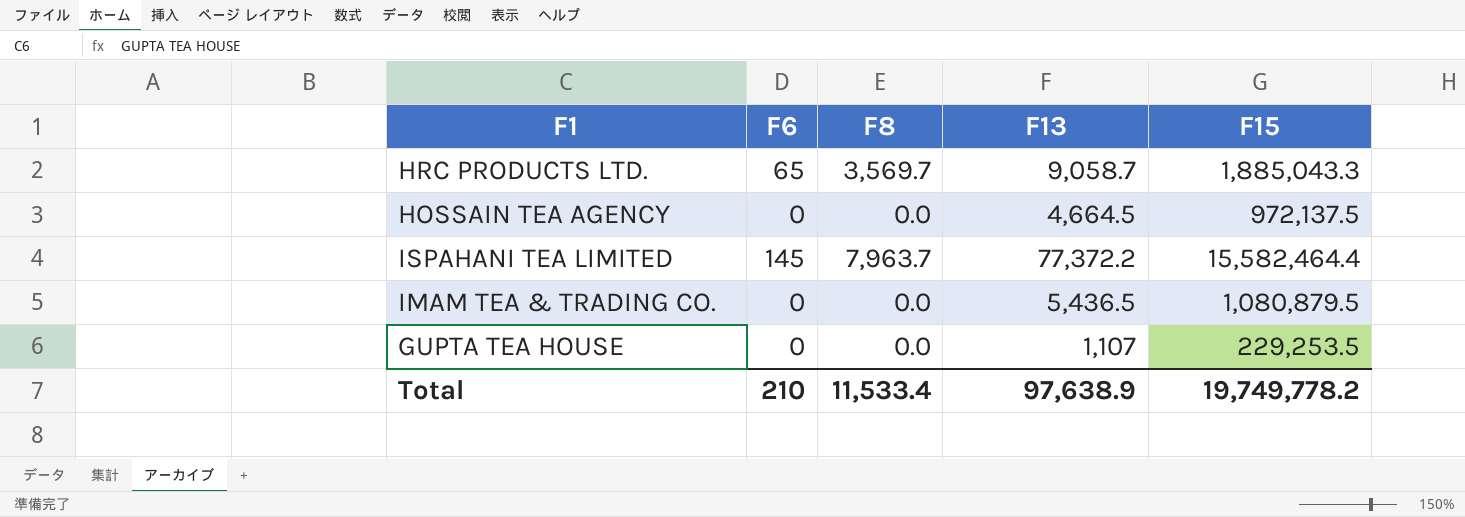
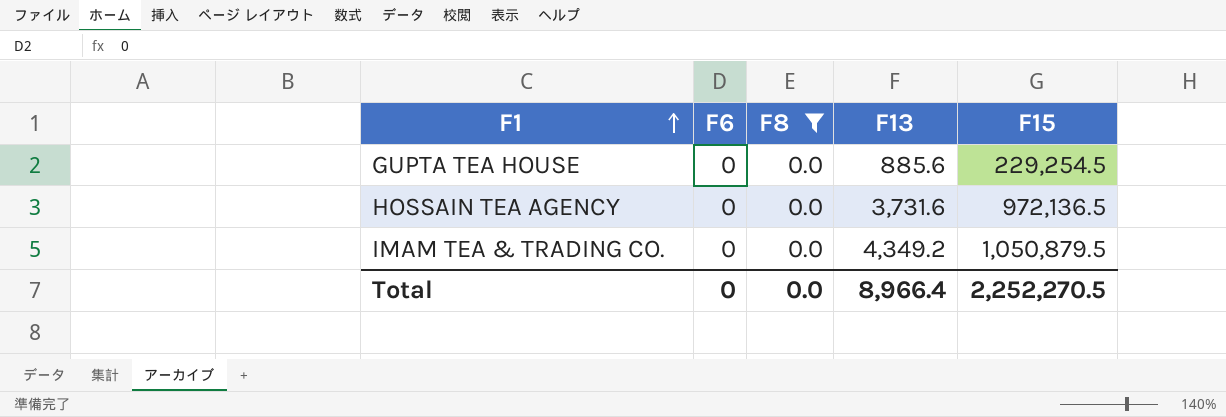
filter: none -> F8 = 0.0
row order: none -> F1 ascending
GUPTA TEA HOUSE | F13: 1,107 -> 885.6
GUPTA TEA HOUSE | F15: 229,253.5 -> 229,254.5
HOSSAIN TEA AGENCY | F13: 4,664.5 -> 3,731.6
HOSSAIN TEA AGENCY | F15: 972,137.5 -> 972,136.5
IMAM TEA & TRADING CO. | F13: 5,436.5 -> 4,349.2
IMAM TEA & TRADING CO. | F15: 1,080,879.5 -> 1,050,879.5
Total | F6: 210 -> 0
Total | F8: 11,533.4 -> 0.0
Total | F13: 97,638.9 -> 8,966.4
Total | F15: 19,749,778.2 -> 2,252,270.5

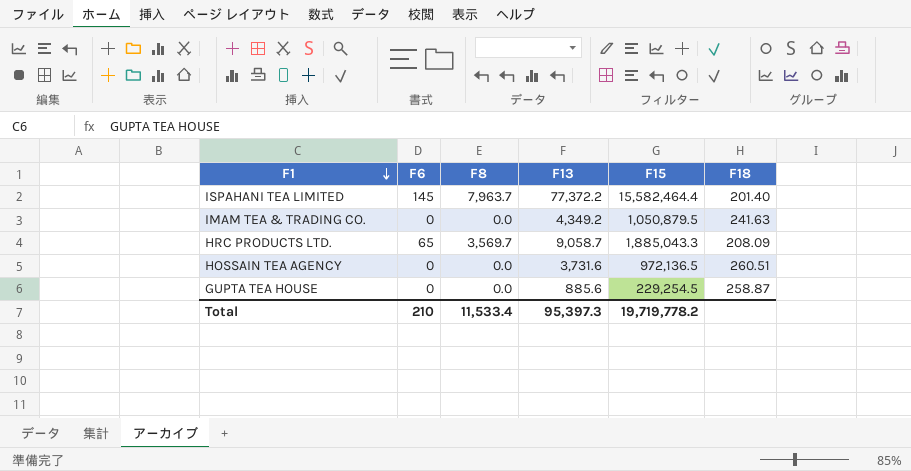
filter: F8 = 0.0 -> none
row order: F1 ascending -> F1 descending
column F18 | formula: none -> [F15] / [F13]
Total | F6: 0 -> 210
Total | F8: 0.0 -> 11,533.4
Total | F13: 8,966.4 -> 95,397.3
Total | F15: 2,252,270.5 -> 19,719,778.2

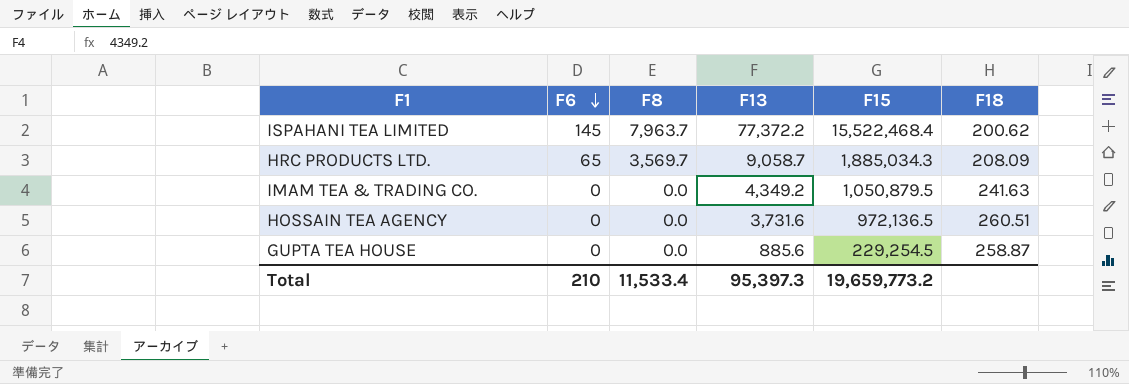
row order: F1 descending -> F6 descending
ISPAHANI TEA LIMITED | F15: 15,582,464.4 -> 15,522,468.4
ISPAHANI TEA LIMITED | F18: 201.40 -> 200.62
HRC PRODUCTS LTD. | F15: 1,885,043.3 -> 1,885,034.3
Total | F15: 19,719,778.2 -> 19,659,773.2

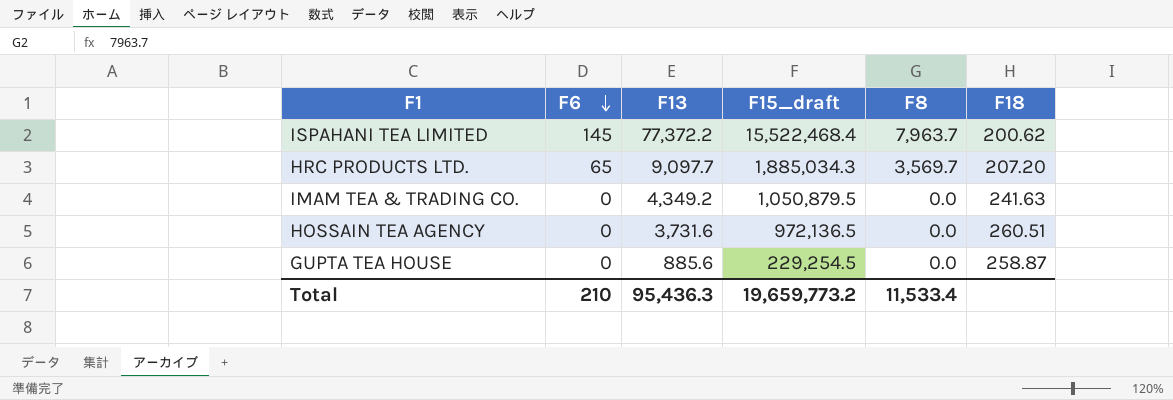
column name: F15 -> F15_draft
column F8 | position: 3 -> 5
HRC PRODUCTS LTD. | F13: 9,058.7 -> 9,097.7
HRC PRODUCTS LTD. | F18: 208.09 -> 207.20
Total | F13: 95,397.3 -> 95,436.3

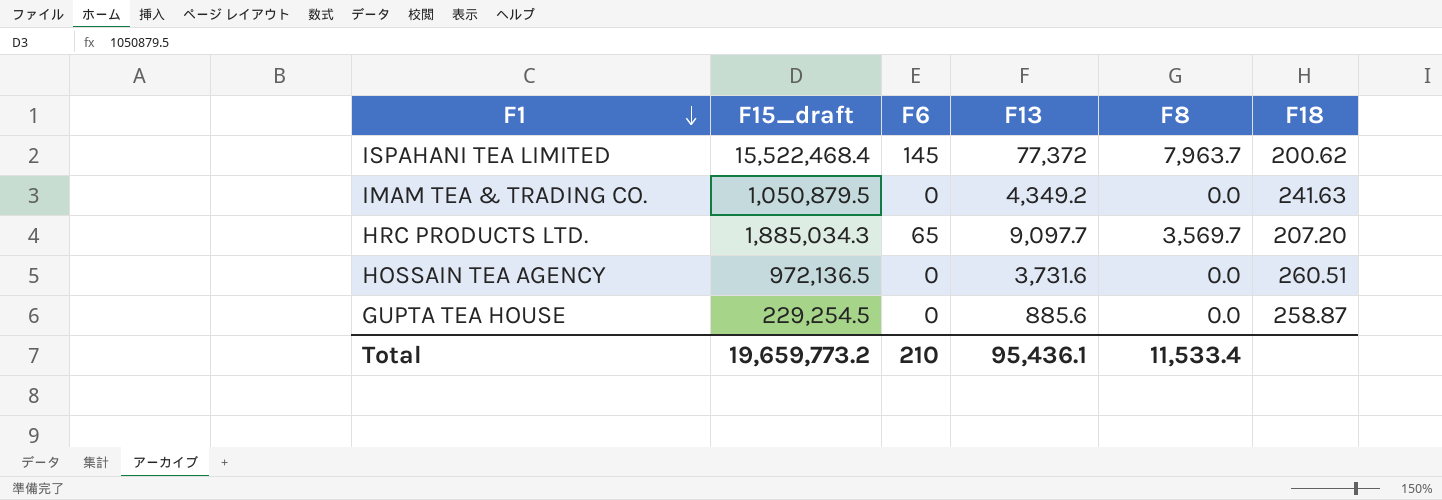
row order: F6 descending -> F1 descending
column F15_draft | position: 4 -> 2
ISPAHANI TEA LIMITED | F13: 77,372.2 -> 77,372
Total | F13: 95,436.3 -> 95,436.1

